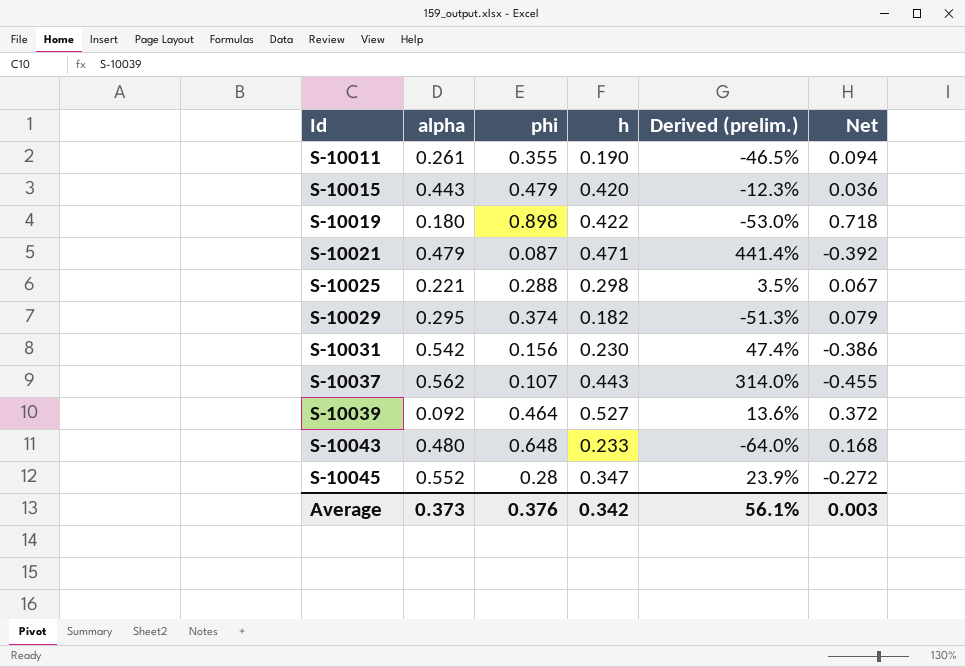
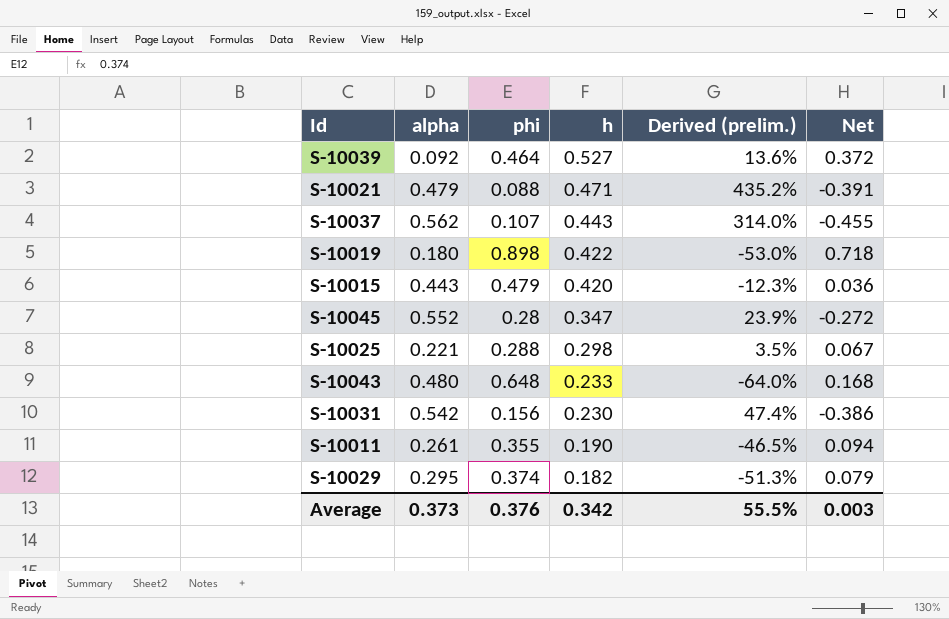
row order: Id ascending -> h descending
S-10021 | phi: 0.087 -> 0.088
S-10021 | Derived (prelim.): 441.4% -> 435.2%
S-10021 | Net: -0.392 -> -0.391
Average | Derived (prelim.): 56.1% -> 55.5%

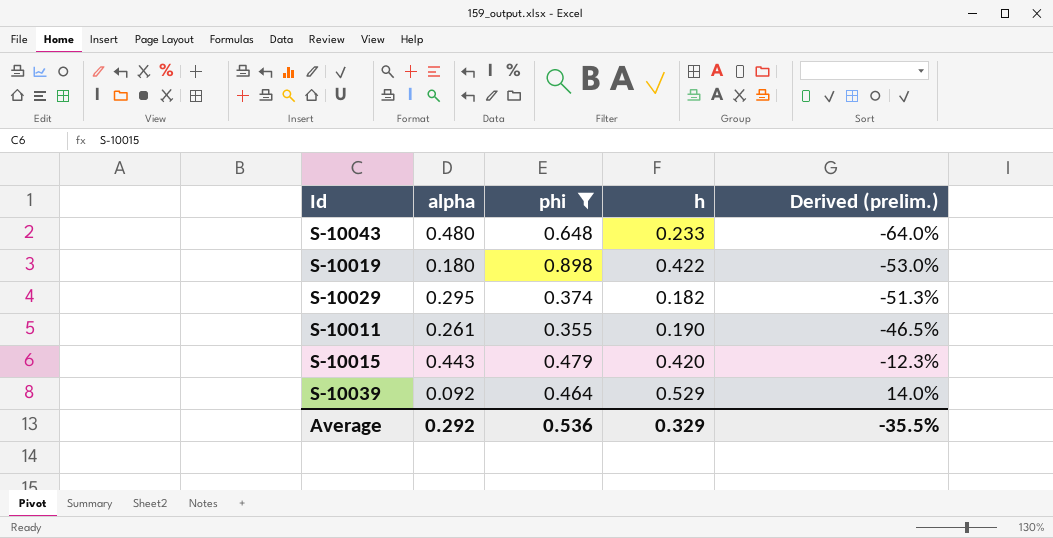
filter: none -> phi >= 0.355
row order: h descending -> Derived (prelim.) ascending
column Net | formula: [phi] - [alpha] -> none
S-10039 | h: 0.527 -> 0.529
S-10039 | Derived (prelim.): 13.6% -> 14.0%
Average | alpha: 0.373 -> 0.292
Average | phi: 0.376 -> 0.536
Average | h: 0.342 -> 0.329
Average | Derived (prelim.): 55.5% -> -35.5%

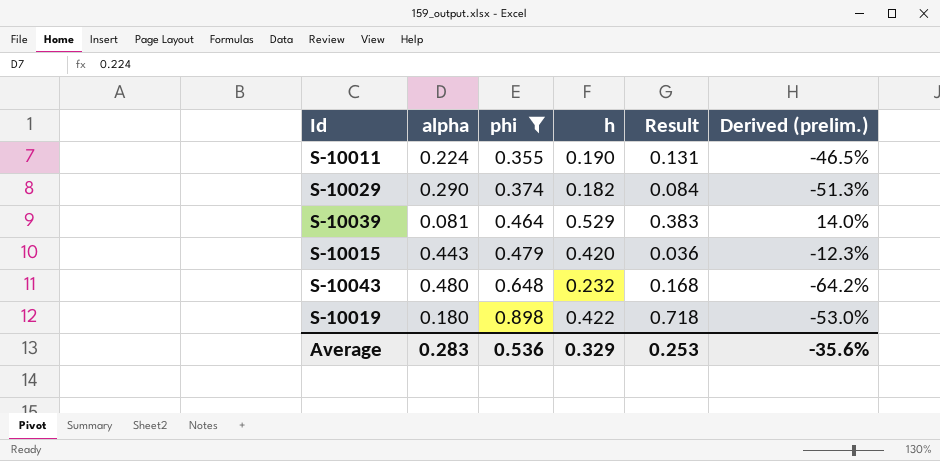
row order: Derived (prelim.) ascending -> phi ascending
column Result | formula: none -> [phi] - [alpha]
S-10011 | alpha: 0.261 -> 0.224
S-10029 | alpha: 0.295 -> 0.290
S-10039 | alpha: 0.092 -> 0.081
S-10043 | h: 0.233 -> 0.232
S-10043 | Derived (prelim.): -64.0% -> -64.2%
Average | alpha: 0.292 -> 0.283
Average | Derived (prelim.): -35.5% -> -35.6%

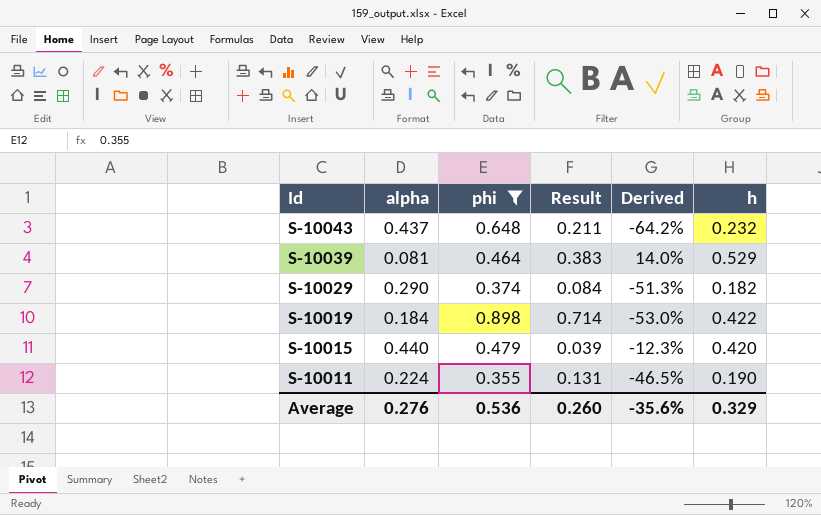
row order: phi ascending -> Id descending
column name: Derived (prelim.) -> Derived
column h | position: 4 -> 6
S-10043 | alpha: 0.480 -> 0.437
S-10043 | Result: 0.168 -> 0.211
S-10019 | alpha: 0.180 -> 0.184
S-10019 | Result: 0.718 -> 0.714
S-10015 | alpha: 0.443 -> 0.440
S-10015 | Result: 0.036 -> 0.039
Average | alpha: 0.283 -> 0.276
Average | Result: 0.253 -> 0.260

